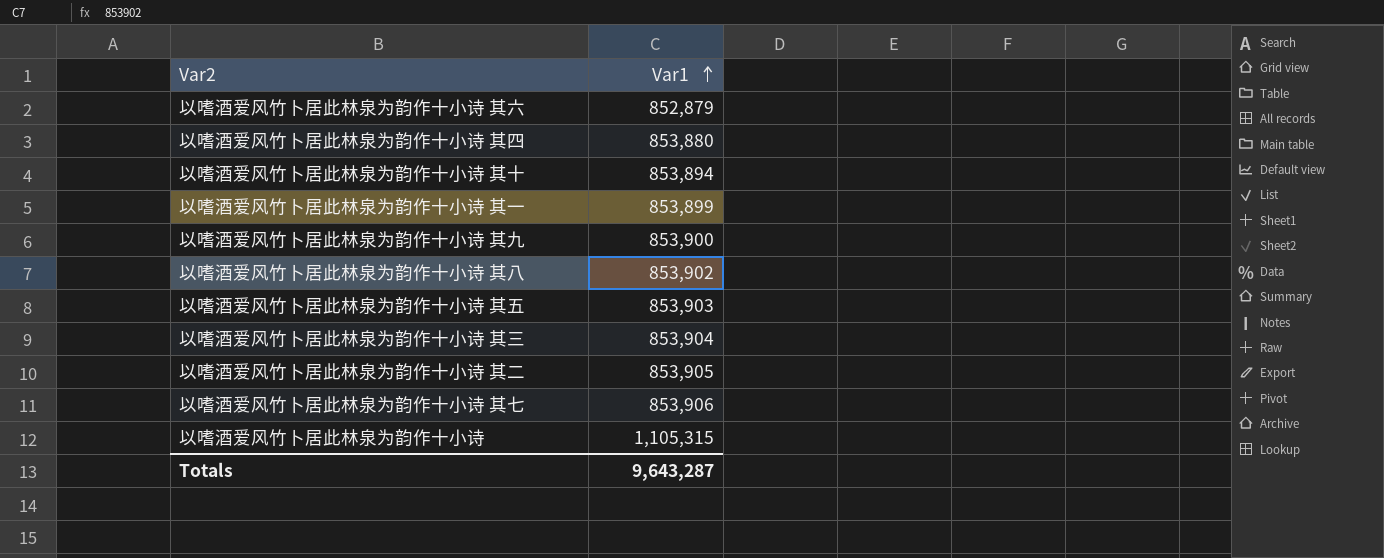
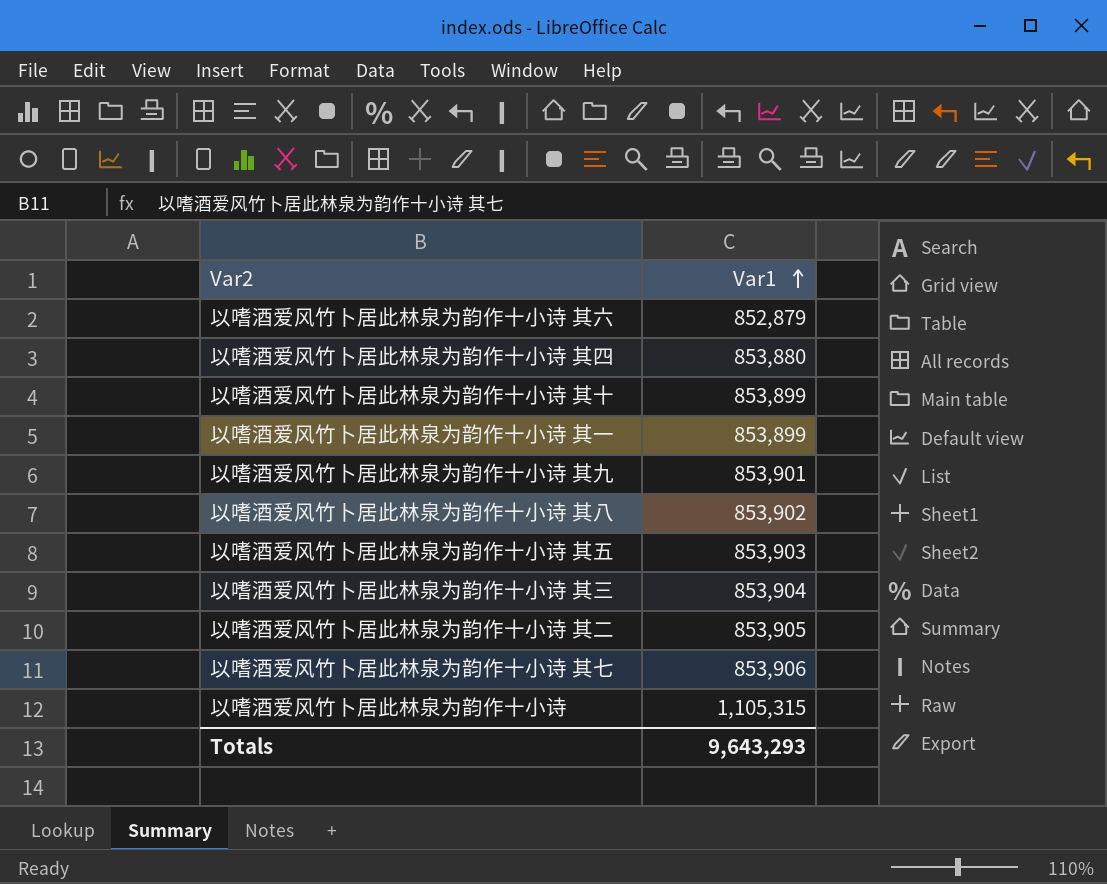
以嗜酒爱风竹卜居此林泉为韵作十小诗 其十 | Var1: 853,894 -> 853,899
以嗜酒爱风竹卜居此林泉为韵作十小诗 其九 | Var1: 853,900 -> 853,901
Totals | Var1: 9,643,287 -> 9,643,293

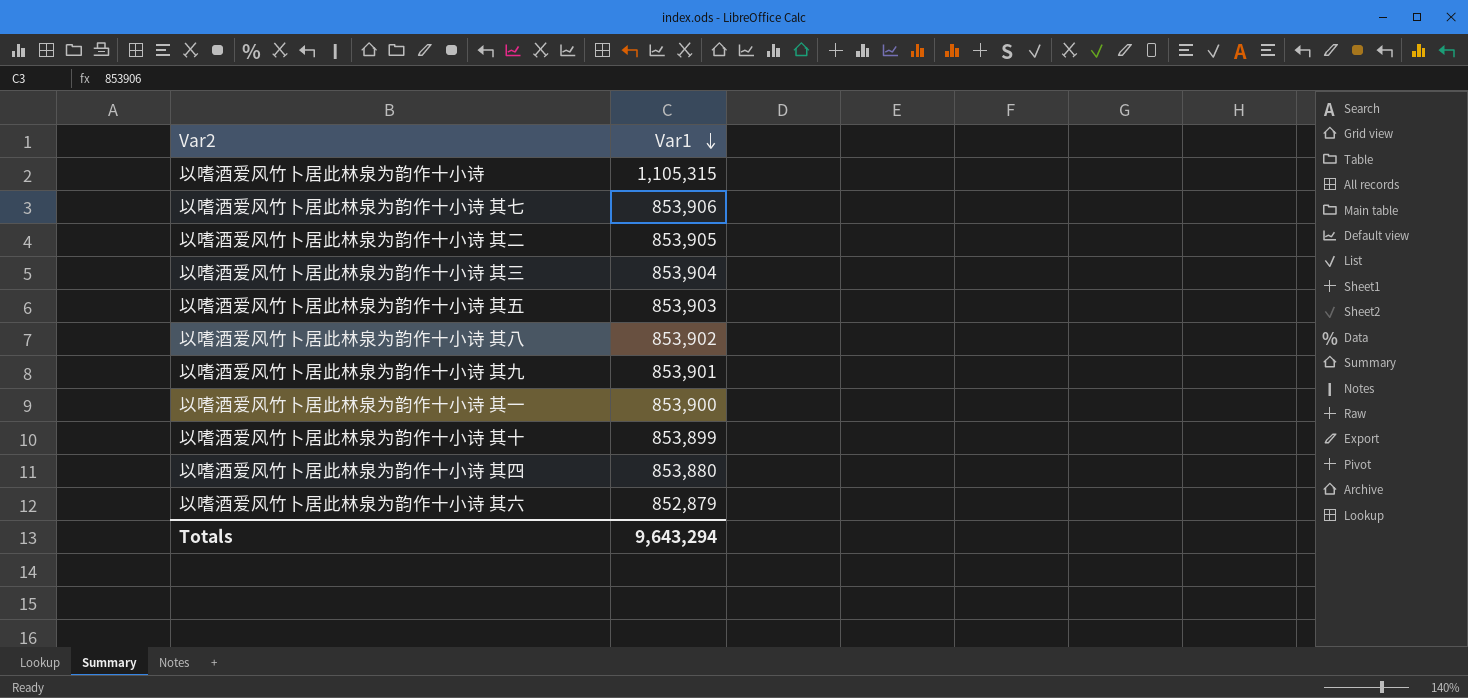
row order: Var1 ascending -> Var1 descending
以嗜酒爱风竹卜居此林泉为韵作十小诗 其一 | Var1: 853,899 -> 853,900
Totals | Var1: 9,643,293 -> 9,643,294

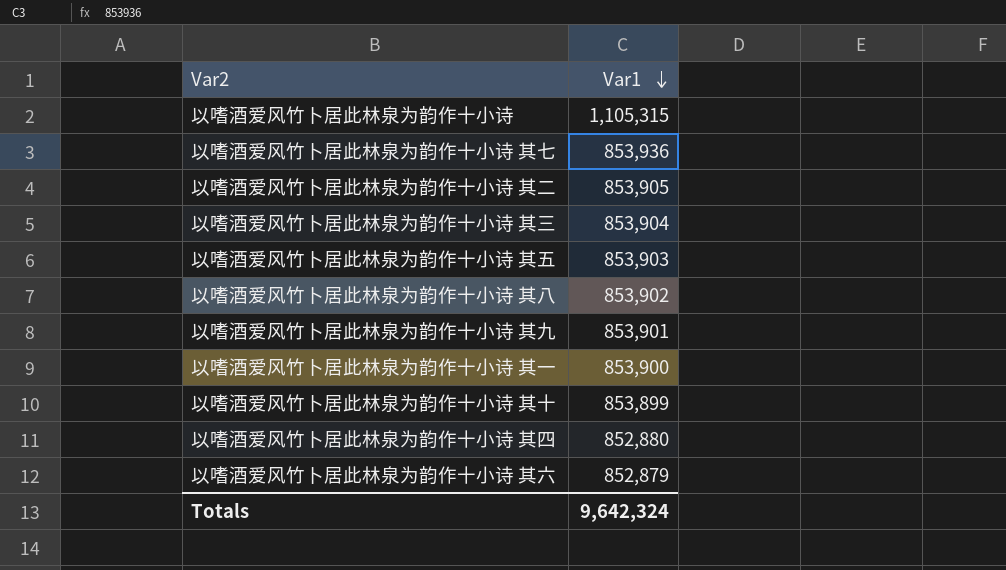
以嗜酒爱风竹卜居此林泉为韵作十小诗 其七 | Var1: 853,906 -> 853,936
以嗜酒爱风竹卜居此林泉为韵作十小诗 其四 | Var1: 853,880 -> 852,880
Totals | Var1: 9,643,294 -> 9,642,324

